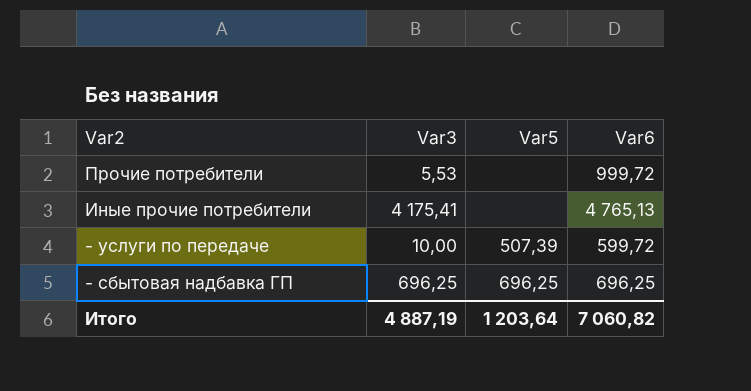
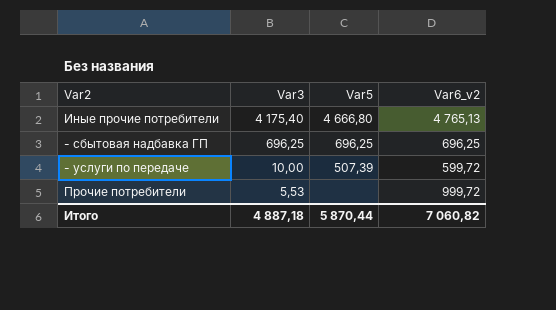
row order: Var2 descending -> Var3 descending
column name: Var6 -> Var6_v2
Иные прочие потребители | Var3: 4 175,41 -> 4 175,40
Иные прочие потребители | Var5: none -> 4 666,80
Итого | Var3: 4 887,19 -> 4 887,18
Итого | Var5: 1 203,64 -> 5 870,44

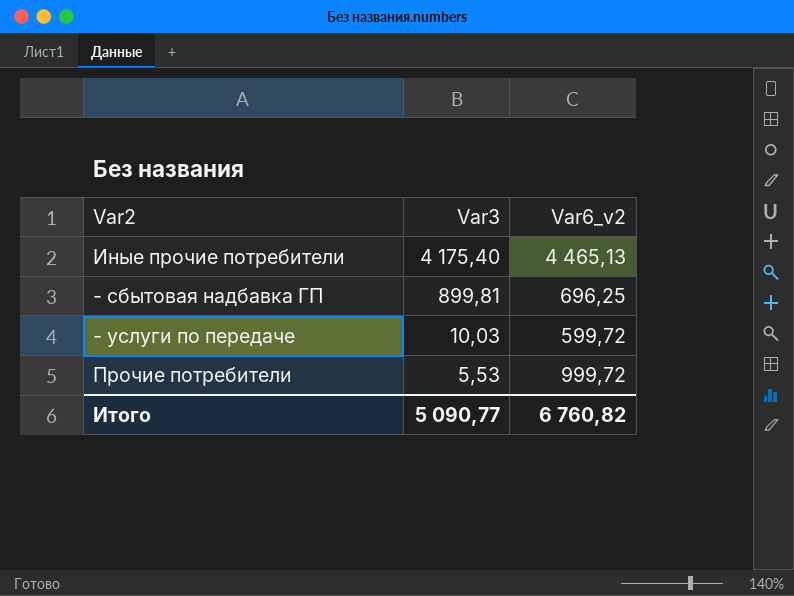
column Var5 | position: 3 -> none
Иные прочие потребители | Var6_v2: 4 765,13 -> 4 465,13
- сбытовая надбавка ГП | Var3: 696,25 -> 899,81
- услуги по передаче | Var3: 10,00 -> 10,03
Итого | Var3: 4 887,18 -> 5 090,77
Итого | Var6_v2: 7 060,82 -> 6 760,82

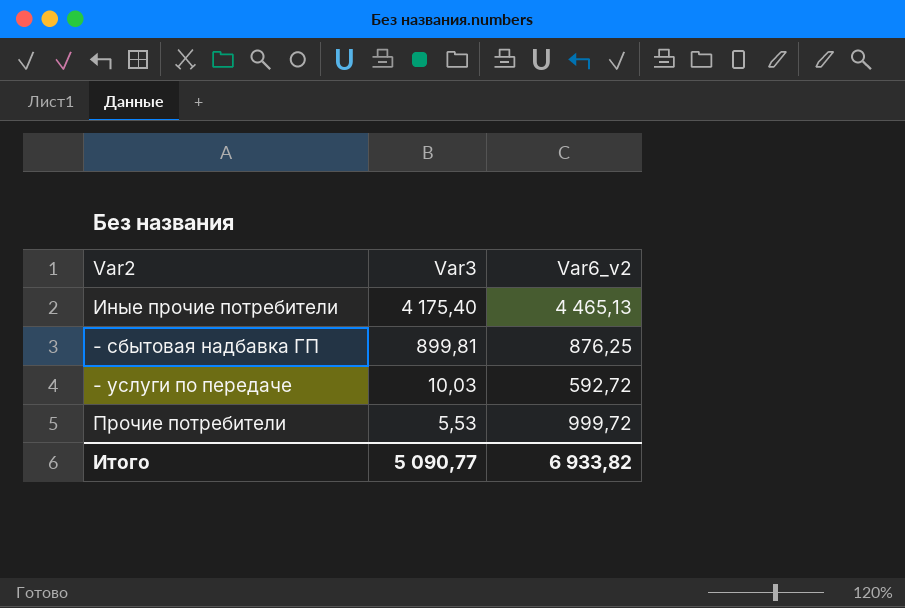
- сбытовая надбавка ГП | Var6_v2: 696,25 -> 876,25
- услуги по передаче | Var6_v2: 599,72 -> 592,72
Итого | Var6_v2: 6 760,82 -> 6 933,82

